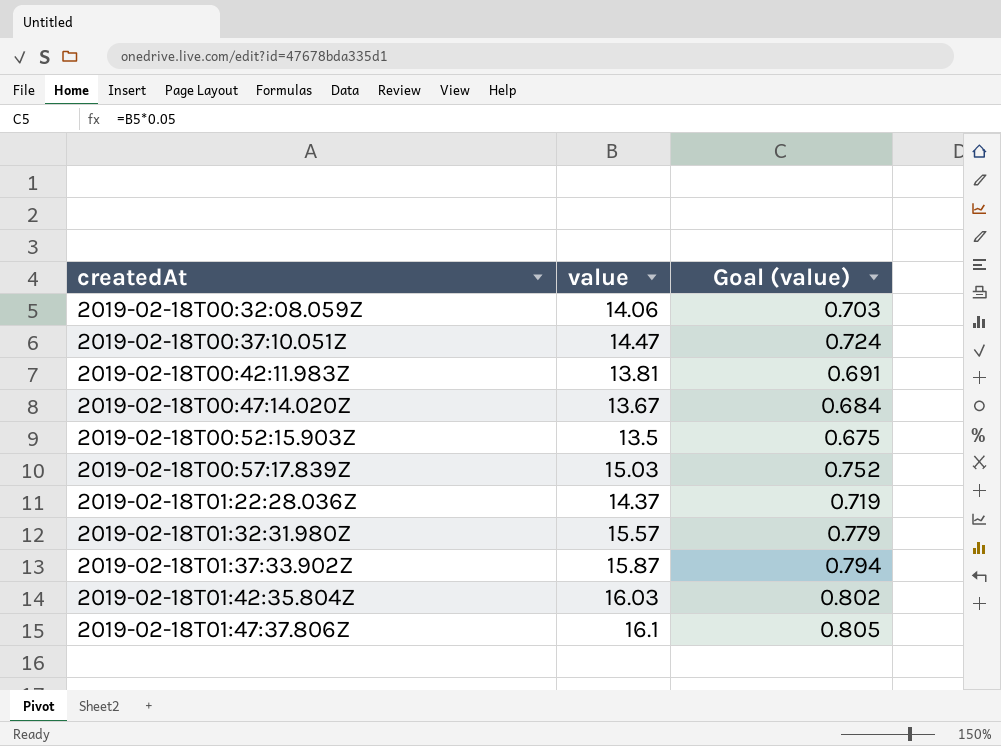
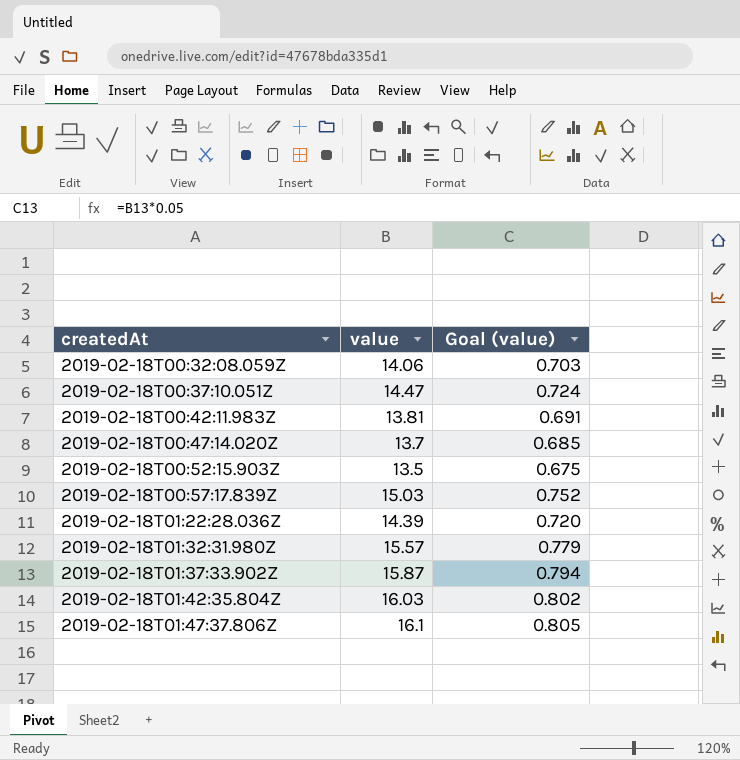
2019-02-18T00:47:14.020Z | value: 13.67 -> 13.7
2019-02-18T00:47:14.020Z | Goal (value): 0.684 -> 0.685
2019-02-18T01:22:28.036Z | value: 14.37 -> 14.39
2019-02-18T01:22:28.036Z | Goal (value): 0.719 -> 0.720

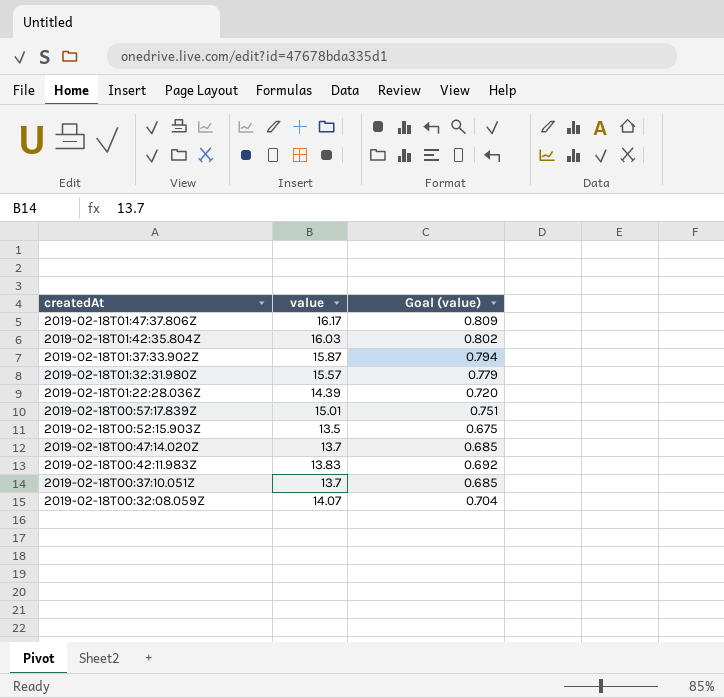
row order: createdAt ascending -> createdAt descending
2019-02-18T01:47:37.806Z | value: 16.1 -> 16.17
2019-02-18T01:47:37.806Z | Goal (value): 0.805 -> 0.809
2019-02-18T00:57:17.839Z | value: 15.03 -> 15.01
2019-02-18T00:57:17.839Z | Goal (value): 0.752 -> 0.751
2019-02-18T00:42:11.983Z | value: 13.81 -> 13.83
2019-02-18T00:42:11.983Z | Goal (value): 0.691 -> 0.692
2019-02-18T00:37:10.051Z | value: 14.47 -> 13.7
2019-02-18T00:37:10.051Z | Goal (value): 0.724 -> 0.685
2019-02-18T00:32:08.059Z | value: 14.06 -> 14.07
2019-02-18T00:32:08.059Z | Goal (value): 0.703 -> 0.704

